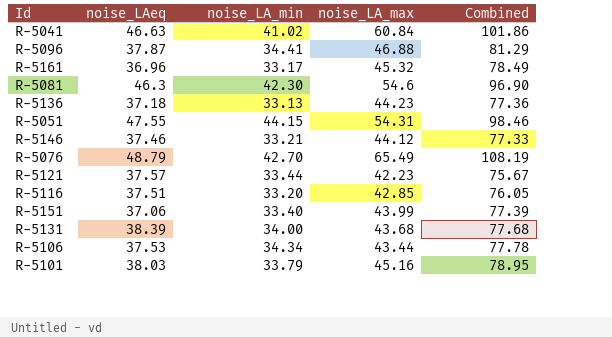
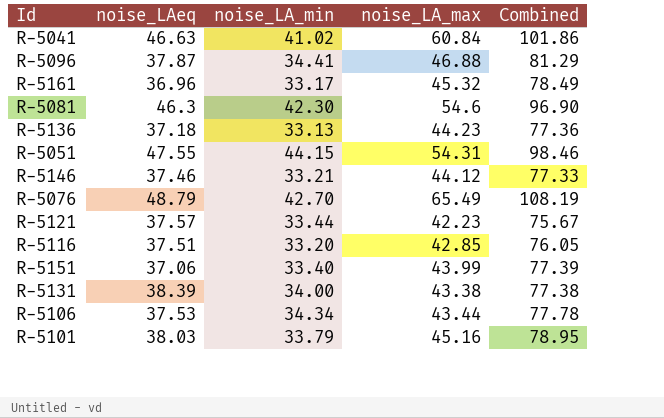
R-5131 | noise_LA_max: 43.68 -> 43.38
R-5131 | Combined: 77.68 -> 77.38

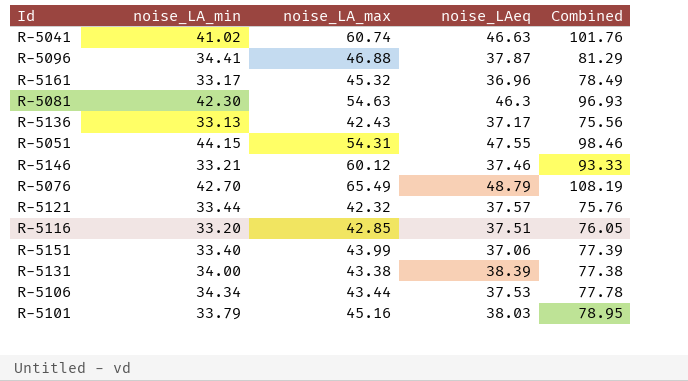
column noise_LAeq | position: 2 -> 4
R-5041 | noise_LA_max: 60.84 -> 60.74
R-5041 | Combined: 101.86 -> 101.76
R-5081 | noise_LA_max: 54.6 -> 54.63
R-5081 | Combined: 96.90 -> 96.93
R-5136 | noise_LA_max: 44.23 -> 42.43
R-5136 | noise_LAeq: 37.18 -> 37.17
R-5136 | Combined: 77.36 -> 75.56
R-5146 | noise_LA_max: 44.12 -> 60.12
R-5146 | Combined: 77.33 -> 93.33
R-5121 | noise_LA_max: 42.23 -> 42.32
R-5121 | Combined: 75.67 -> 75.76

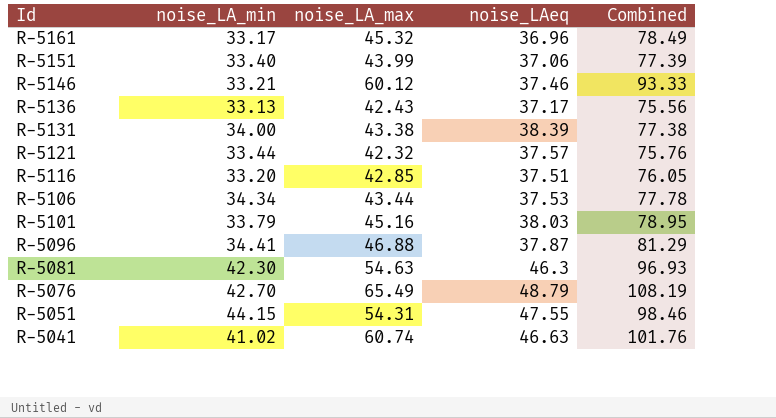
row order: none -> Id descending

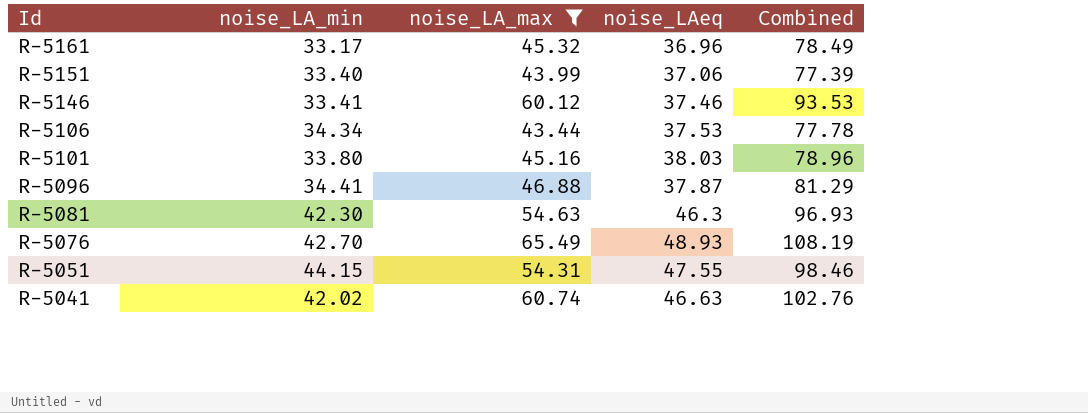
filter: none -> noise_LA_max >= 43.44
R-5146 | noise_LA_min: 33.21 -> 33.41
R-5146 | Combined: 93.33 -> 93.53
R-5101 | noise_LA_min: 33.79 -> 33.80
R-5101 | Combined: 78.95 -> 78.96
R-5076 | noise_LAeq: 48.79 -> 48.93
R-5041 | noise_LA_min: 41.02 -> 42.02
R-5041 | Combined: 101.76 -> 102.76

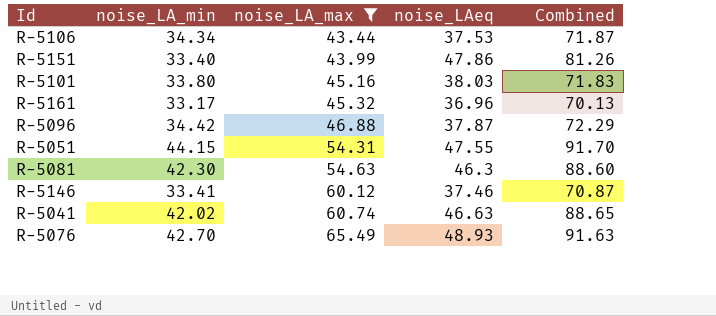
row order: Id descending -> noise_LA_max ascending
column Combined | formula: [noise_LA_min] + [noise_LA_max] -> [noise_LA_min] + [noise_LAeq]
R-5151 | noise_LAeq: 37.06 -> 47.86
R-5096 | noise_LA_min: 34.41 -> 34.42

